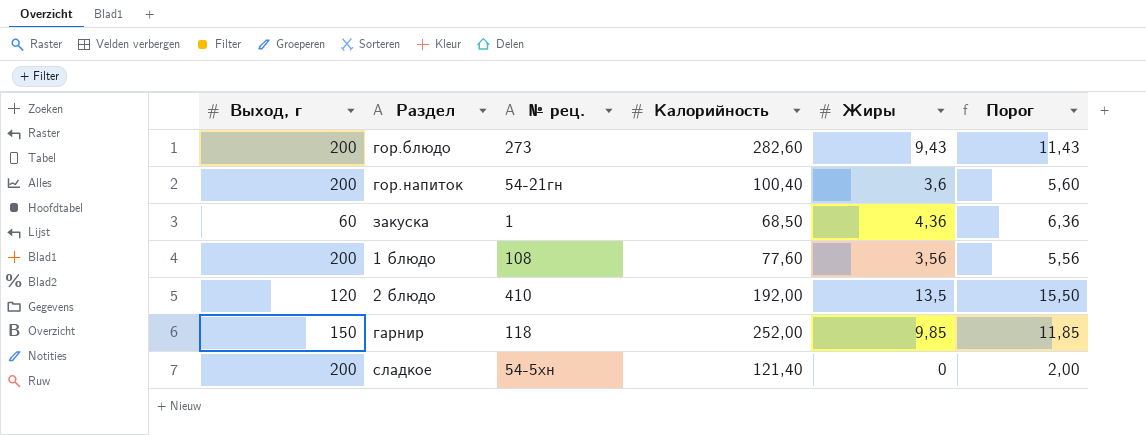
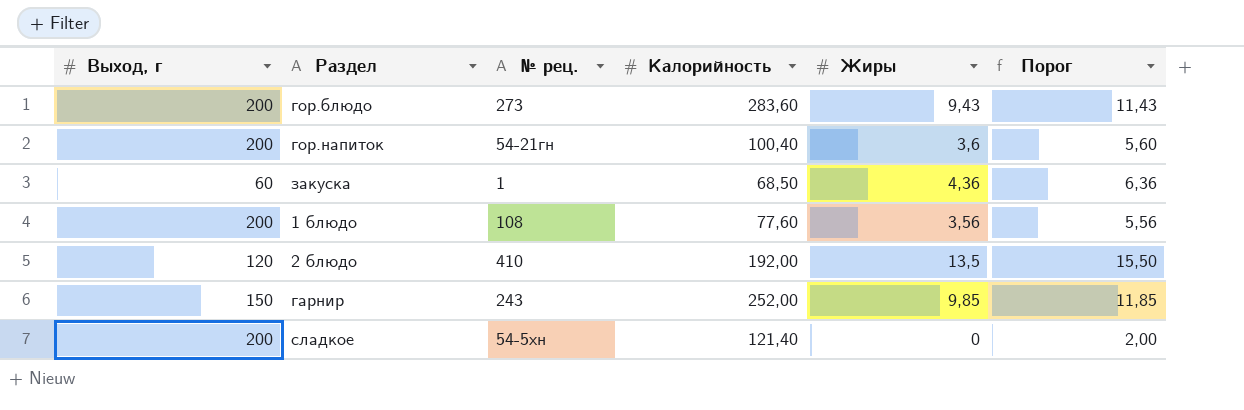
гор.блюдо | Калорийность: 282,60 -> 283,60
гарнир | № рец.: 118 -> 243

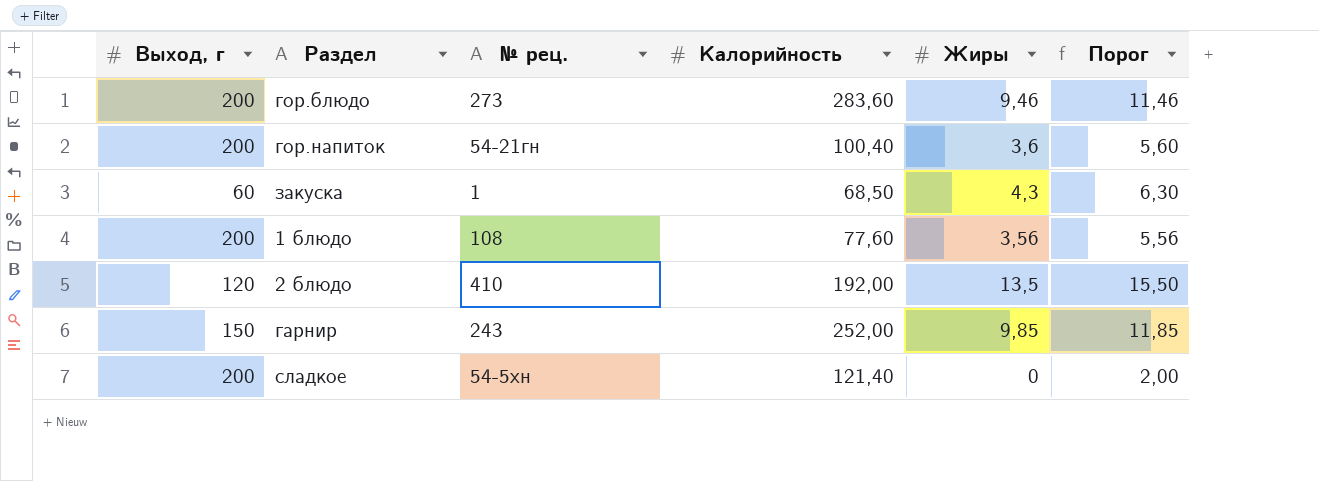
гор.блюдо | Жиры: 9,43 -> 9,46
гор.блюдо | Порог: 11,43 -> 11,46
закуска | Жиры: 4,36 -> 4,3
закуска | Порог: 6,36 -> 6,30

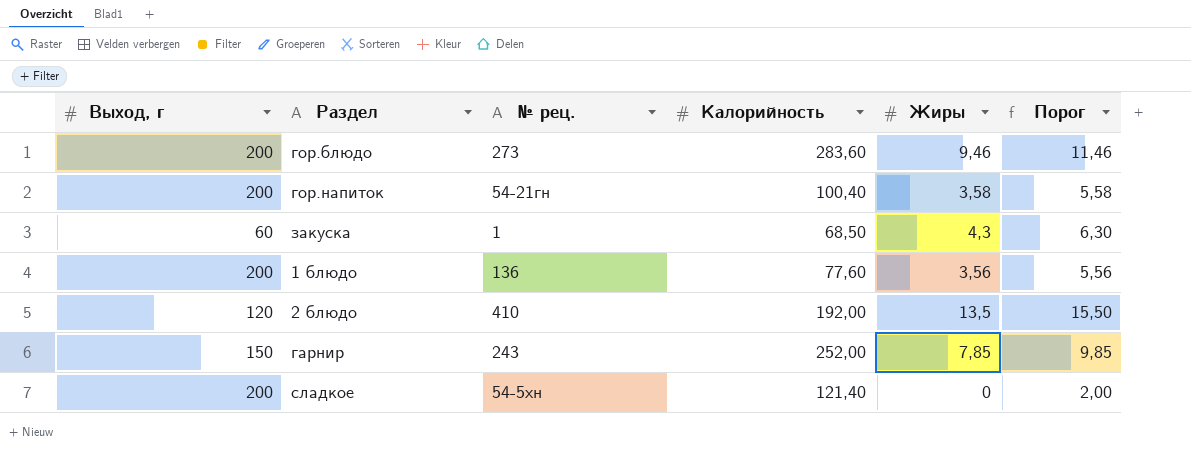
гор.напиток | Жиры: 3,6 -> 3,58
гор.напиток | Порог: 5,60 -> 5,58
1 блюдо | № рец.: 108 -> 136
гарнир | Жиры: 9,85 -> 7,85
гарнир | Порог: 11,85 -> 9,85

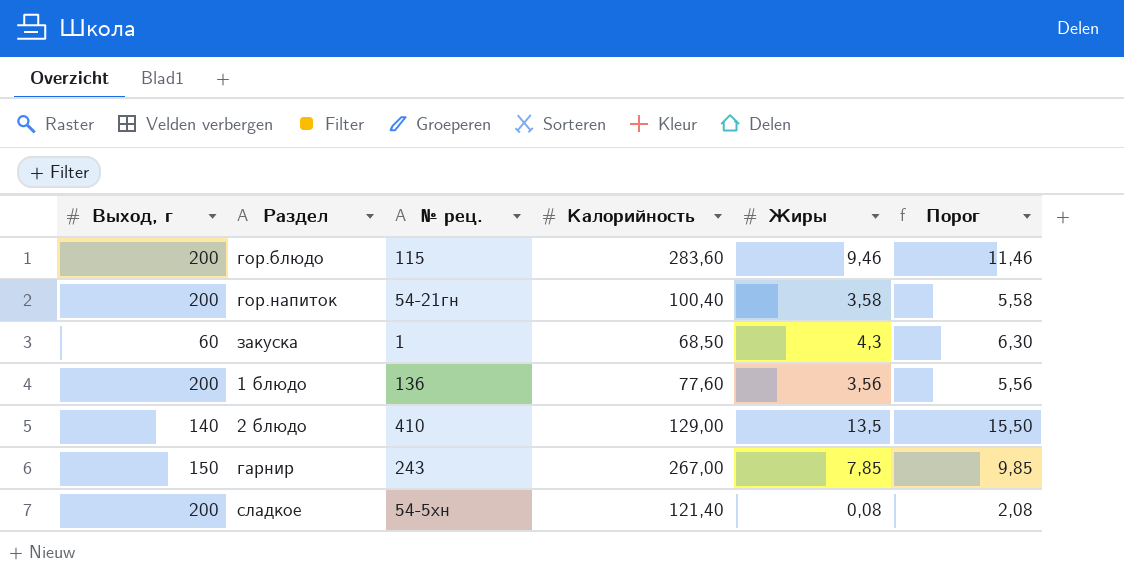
гор.блюдо | № рец.: 273 -> 115
2 блюдо | Выход, г: 120 -> 140
2 блюдо | Калорийность: 192,00 -> 129,00
гарнир | Калорийность: 252,00 -> 267,00
сладкое | Жиры: 0 -> 0,08
сладкое | Порог: 2,00 -> 2,08

